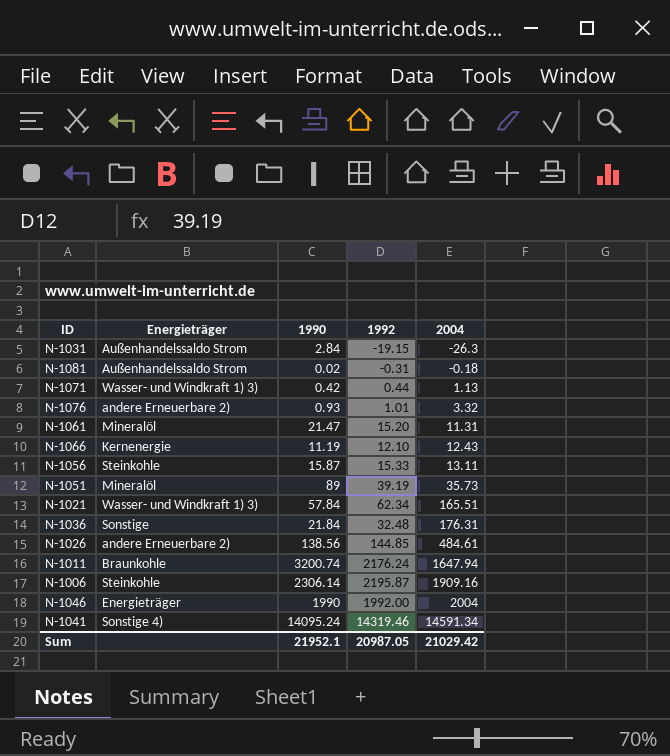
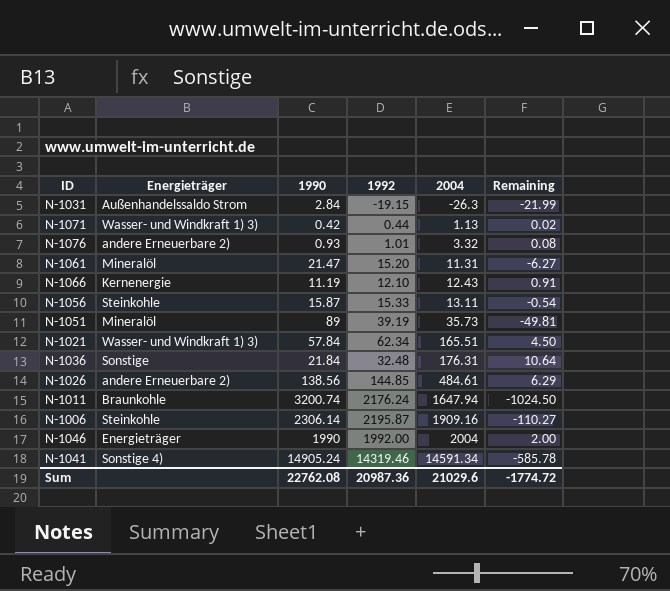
column Remaining | formula: none -> [1992] - [1990]
row N-1081: Außenhandelssaldo Strom | 0.02 | -0.31 | -0.18 -> none
N-1041 | 1990: 14095.24 -> 14905.24
Sum | 1990: 21952.1 -> 22762.08
Sum | 1992: 20987.05 -> 20987.36
Sum | 2004: 21029.42 -> 21029.6

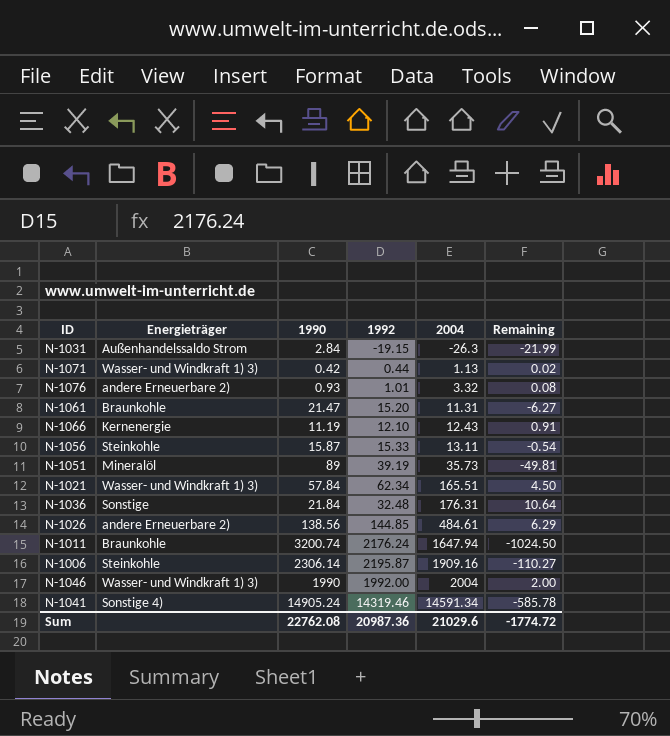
N-1061 | Energieträger: Mineralöl -> Braunkohle
N-1046 | Energieträger: Energieträger -> Wasser- und Windkraft 1) 3)

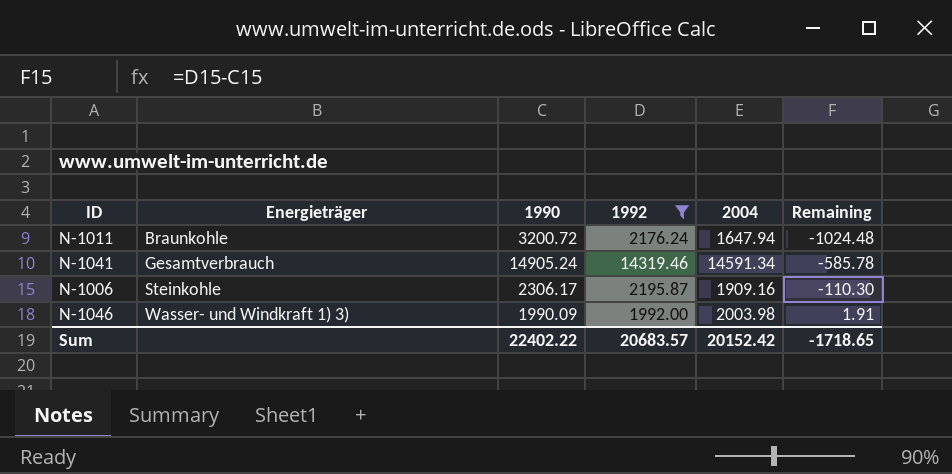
filter: none -> 1992 >= 1992.00
row order: 2004 ascending -> Energieträger ascending
N-1011 | 1990: 3200.74 -> 3200.72
N-1011 | Remaining: -1024.50 -> -1024.48
N-1041 | Energieträger: Sonstige 4) -> Gesamtverbrauch
N-1006 | 1990: 2306.14 -> 2306.17
N-1006 | Remaining: -110.27 -> -110.30
N-1046 | 1990: 1990 -> 1990.09
N-1046 | 2004: 2004 -> 2003.98
N-1046 | Remaining: 2.00 -> 1.91
Sum | 1990: 22762.08 -> 22402.22
Sum | 1992: 20987.36 -> 20683.57
Sum | 2004: 21029.6 -> 20152.42
Sum | Remaining: -1774.72 -> -1718.65

